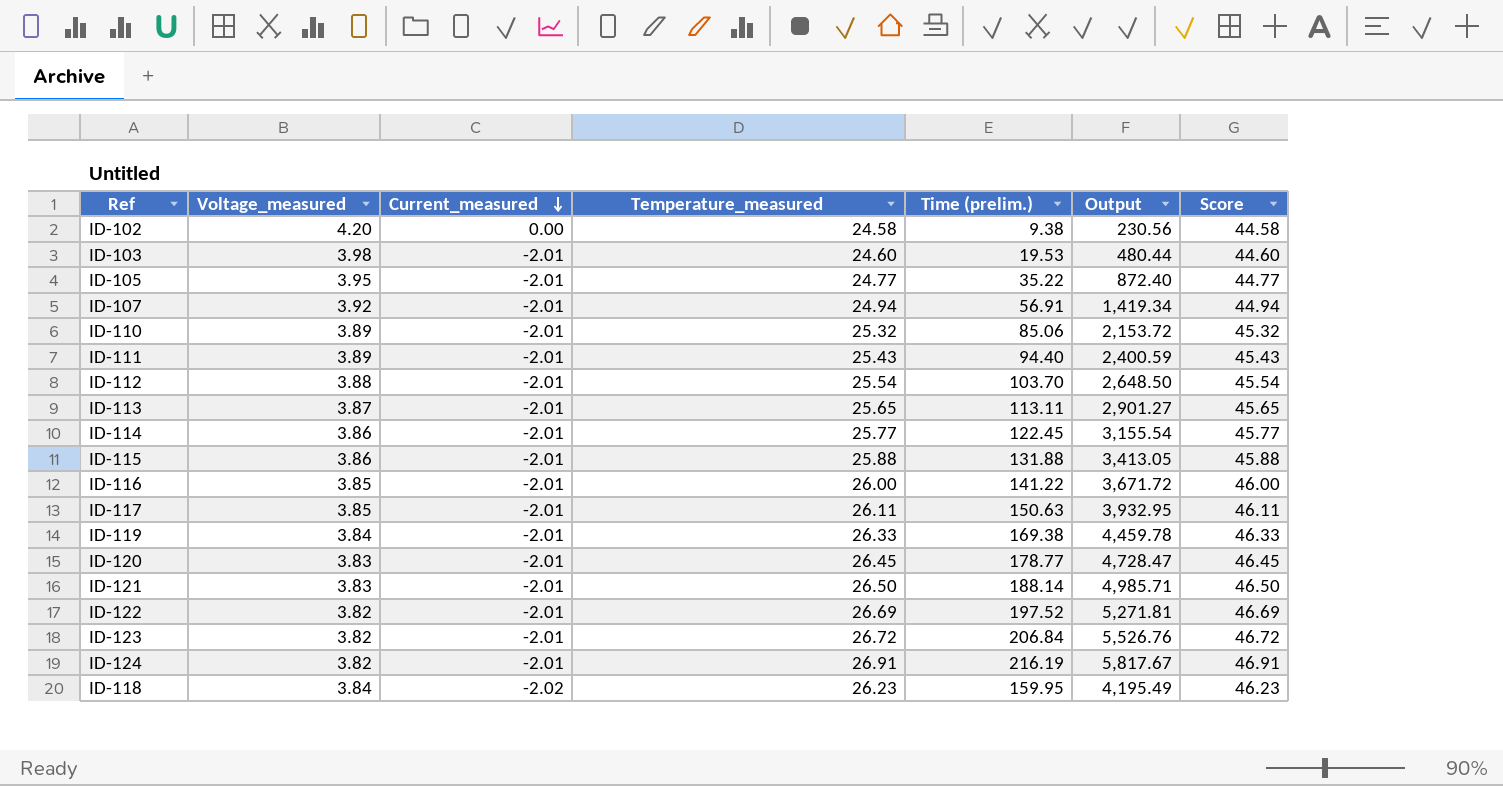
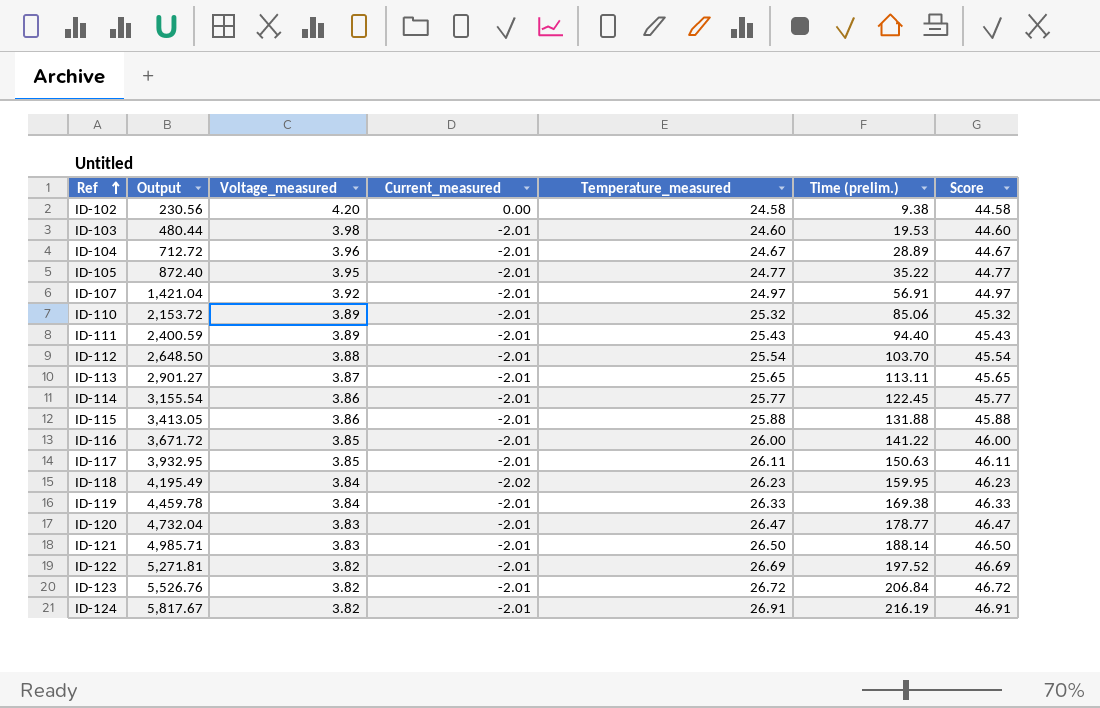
row order: Current_measured descending -> Ref ascending
column Output | position: 6 -> 2
row ID-104: none -> 712.72 | 3.96 | -2.01 | 24.67 | 28.89 | 44.67
ID-107 | Output: 1,419.34 -> 1,421.04
ID-107 | Temperature_measured: 24.94 -> 24.97
ID-107 | Score: 44.94 -> 44.97
ID-120 | Output: 4,728.47 -> 4,732.04
ID-120 | Temperature_measured: 26.45 -> 26.47
ID-120 | Score: 46.45 -> 46.47

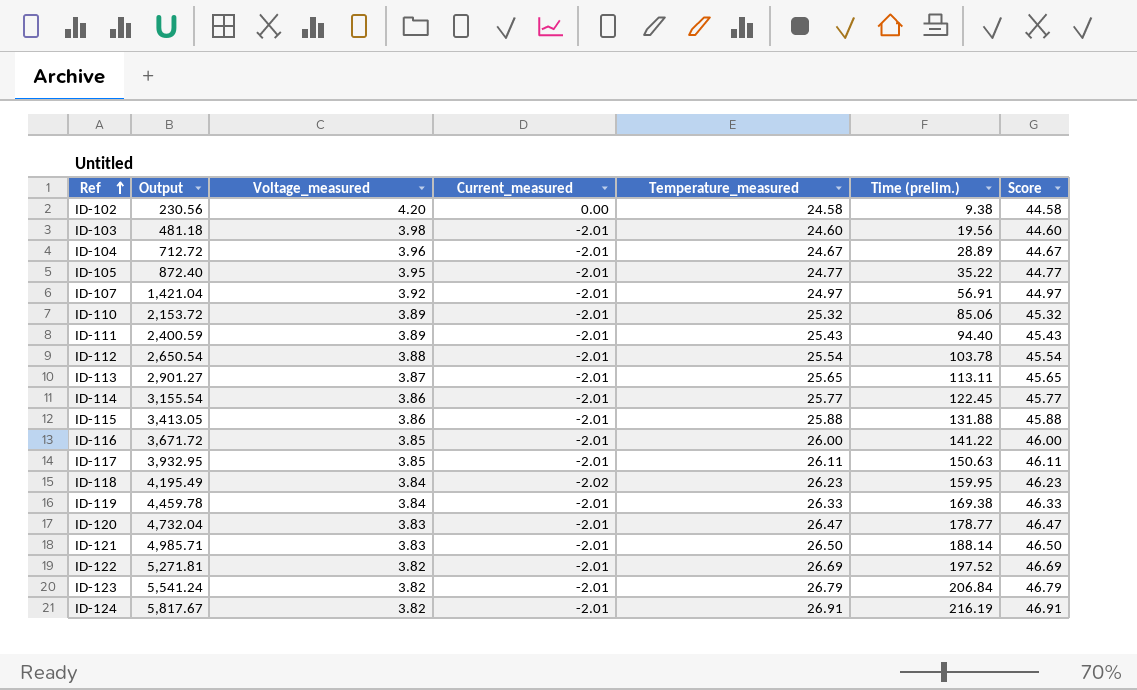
ID-103 | Output: 480.44 -> 481.18
ID-103 | Time (prelim.): 19.53 -> 19.56
ID-112 | Output: 2,648.50 -> 2,650.54
ID-112 | Time (prelim.): 103.70 -> 103.78
ID-123 | Output: 5,526.76 -> 5,541.24
ID-123 | Temperature_measured: 26.72 -> 26.79
ID-123 | Score: 46.72 -> 46.79

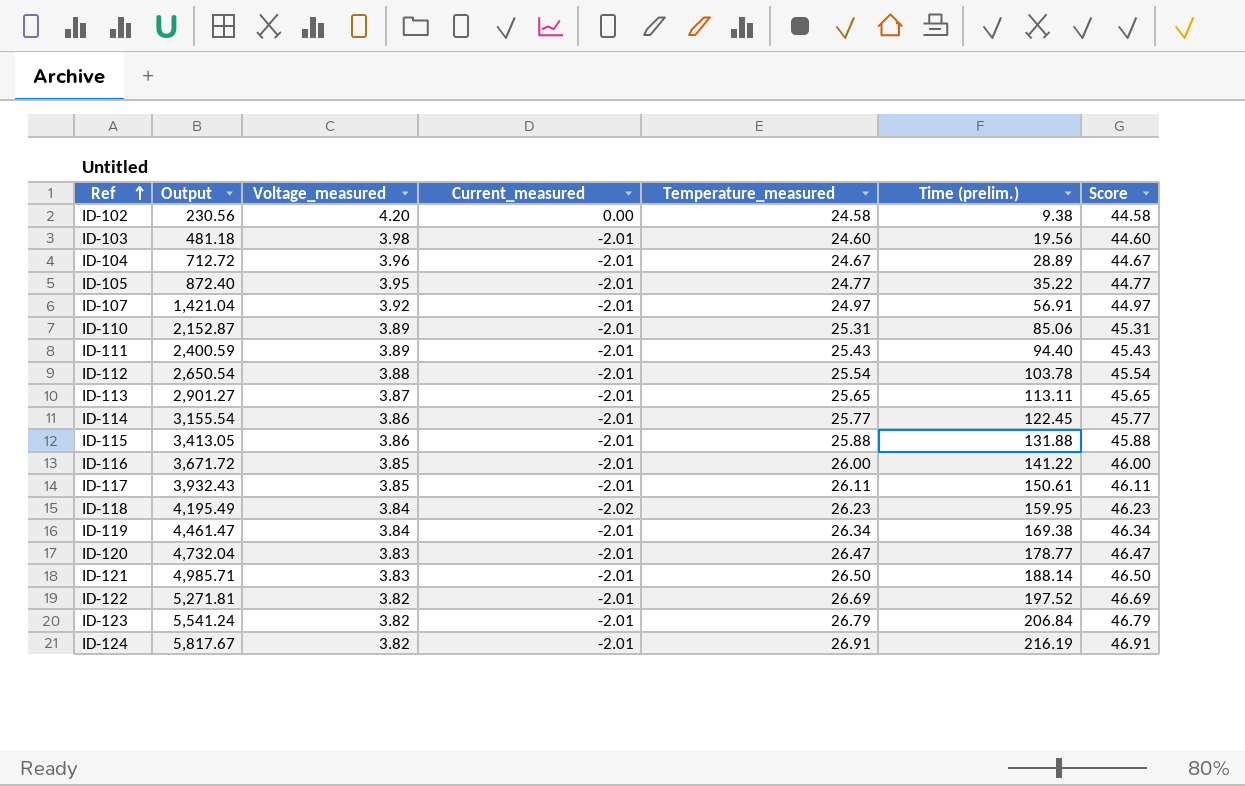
ID-110 | Output: 2,153.72 -> 2,152.87
ID-110 | Temperature_measured: 25.32 -> 25.31
ID-110 | Score: 45.32 -> 45.31
ID-117 | Output: 3,932.95 -> 3,932.43
ID-117 | Time (prelim.): 150.63 -> 150.61
ID-119 | Output: 4,459.78 -> 4,461.47
ID-119 | Temperature_measured: 26.33 -> 26.34
ID-119 | Score: 46.33 -> 46.34

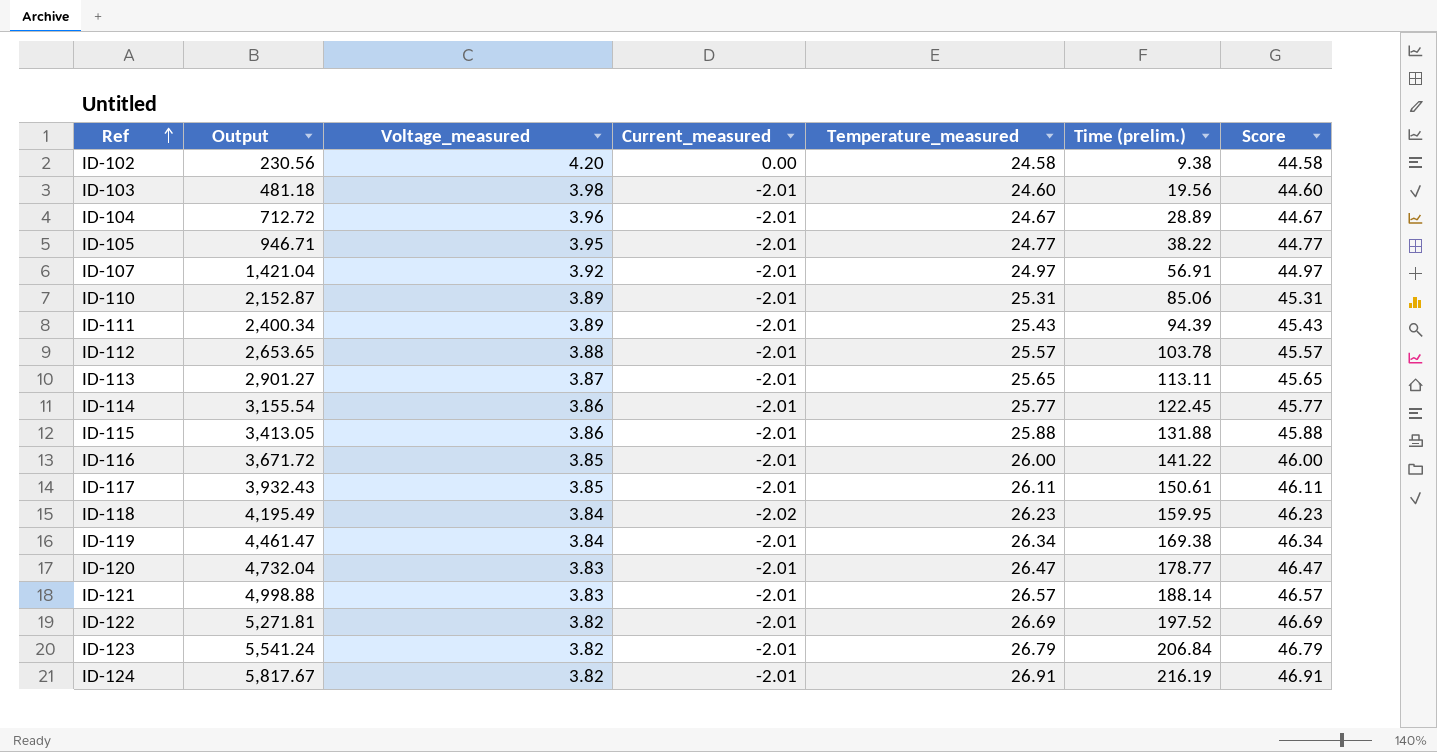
ID-105 | Output: 872.40 -> 946.71
ID-105 | Time (prelim.): 35.22 -> 38.22
ID-111 | Output: 2,400.59 -> 2,400.34
ID-111 | Time (prelim.): 94.40 -> 94.39
ID-112 | Output: 2,650.54 -> 2,653.65
ID-112 | Temperature_measured: 25.54 -> 25.57
ID-112 | Score: 45.54 -> 45.57
ID-121 | Output: 4,985.71 -> 4,998.88
ID-121 | Temperature_measured: 26.50 -> 26.57
ID-121 | Score: 46.50 -> 46.57

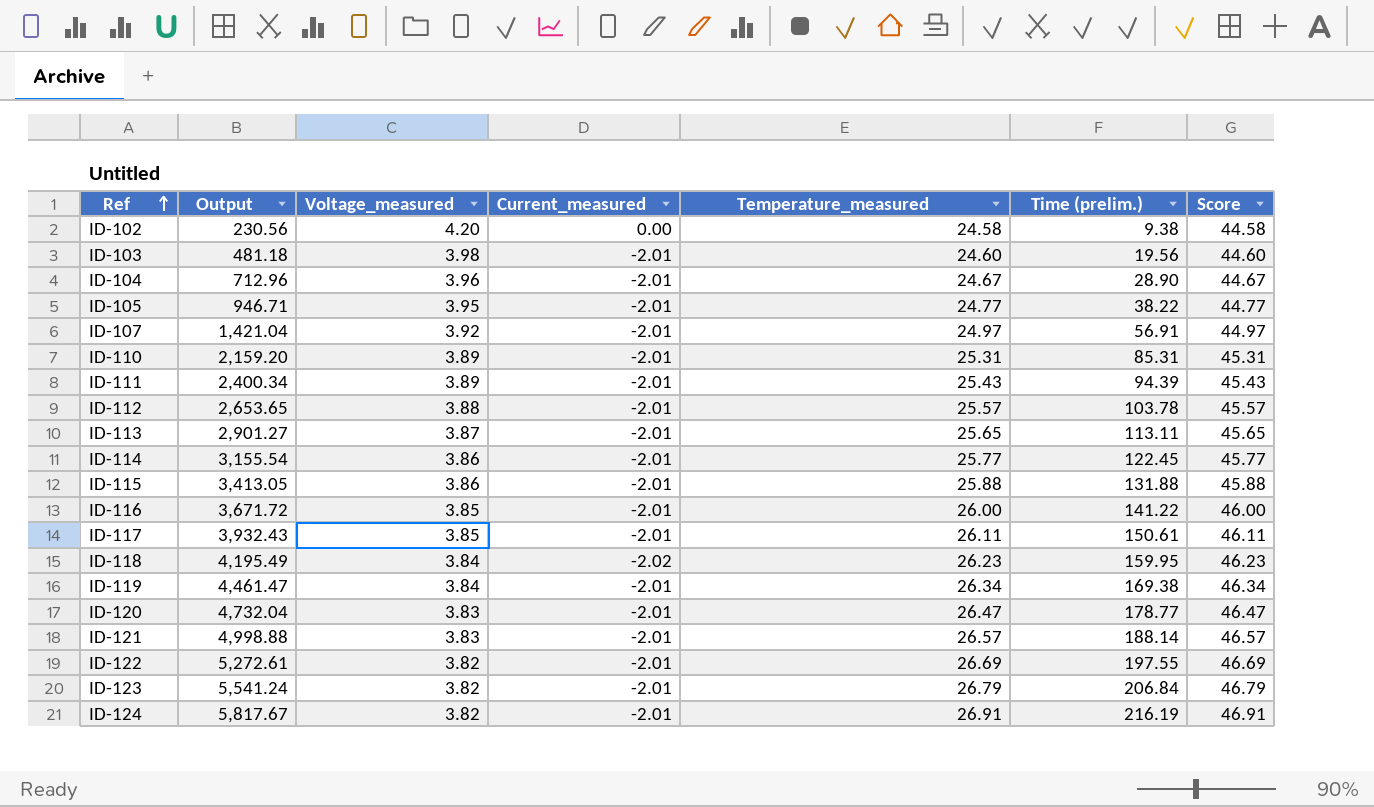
ID-104 | Output: 712.72 -> 712.96
ID-104 | Time (prelim.): 28.89 -> 28.90
ID-110 | Output: 2,152.87 -> 2,159.20
ID-110 | Time (prelim.): 85.06 -> 85.31
ID-122 | Output: 5,271.81 -> 5,272.61
ID-122 | Time (prelim.): 197.52 -> 197.55

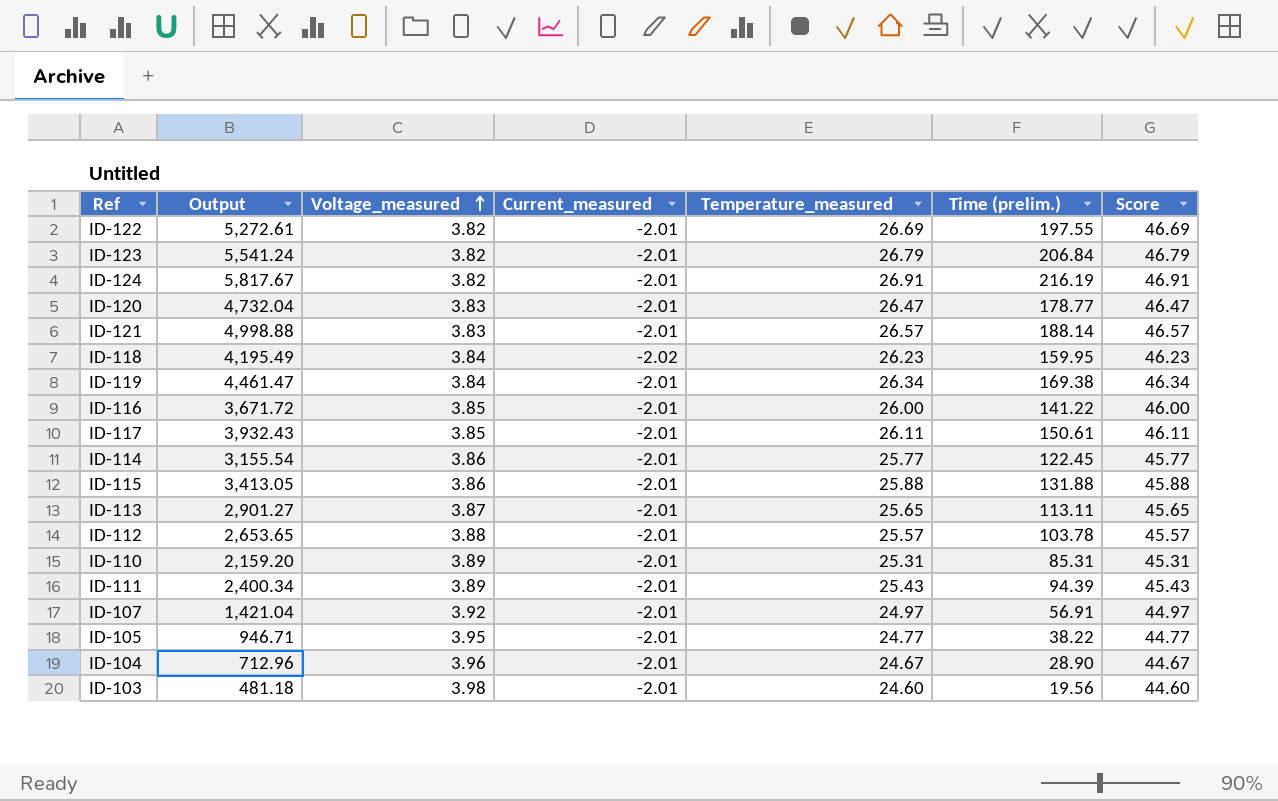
row order: Ref ascending -> Voltage_measured ascending
row ID-102: 230.56 | 4.20 | 0.00 | 24.58 | 9.38 | 44.58 -> none

